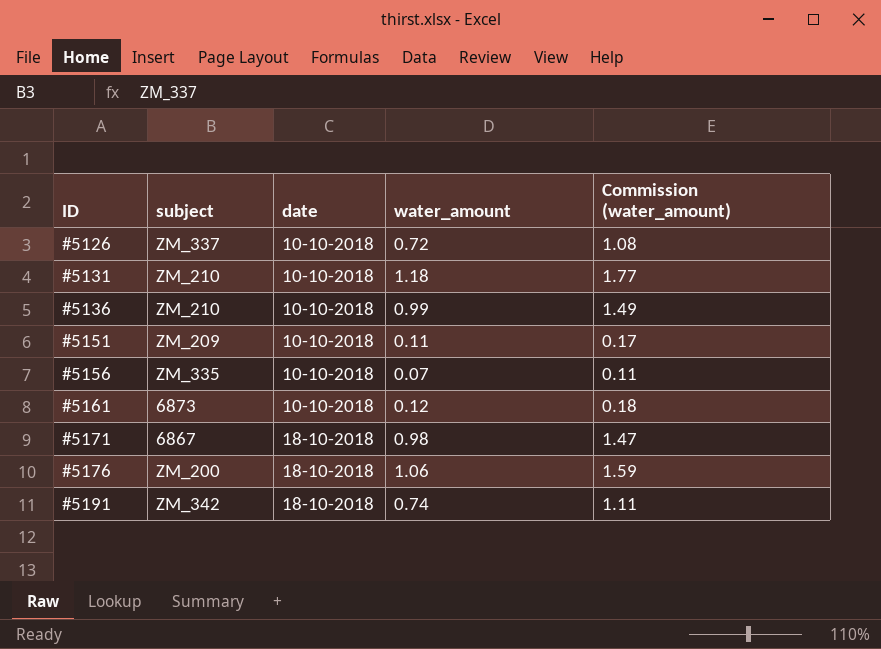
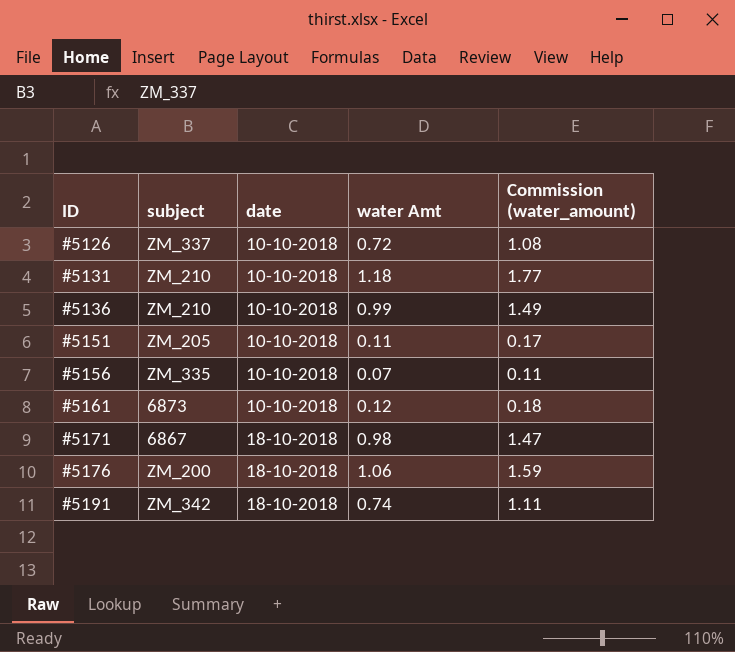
column name: water_amount -> water Amt
#5151 | subject: ZM_209 -> ZM_205

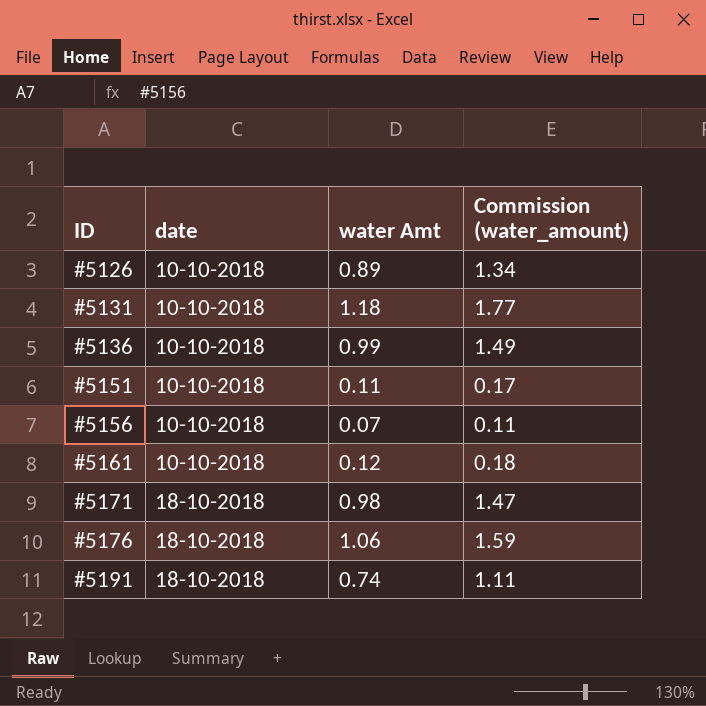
column subject | position: 2 -> none
#5126 | water Amt: 0.72 -> 0.89
#5126 | Commission (water_amount): 1.08 -> 1.34

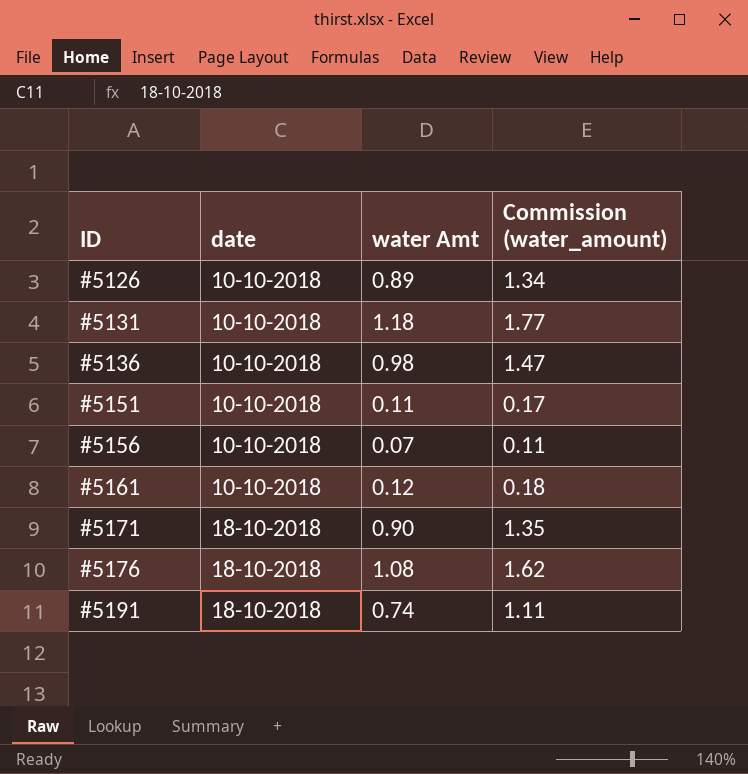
#5136 | water Amt: 0.99 -> 0.98
#5136 | Commission (water_amount): 1.49 -> 1.47
#5171 | water Amt: 0.98 -> 0.90
#5171 | Commission (water_amount): 1.47 -> 1.35
#5176 | water Amt: 1.06 -> 1.08
#5176 | Commission (water_amount): 1.59 -> 1.62

